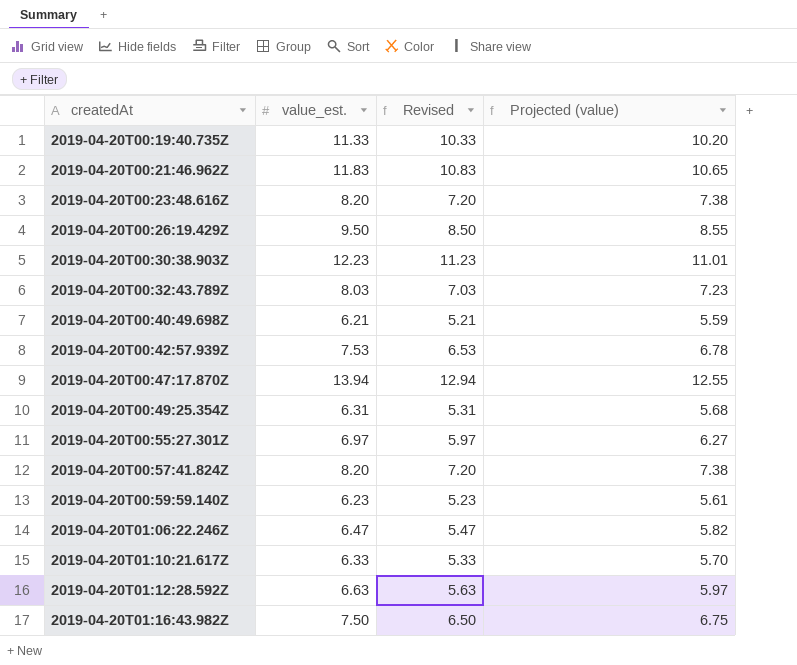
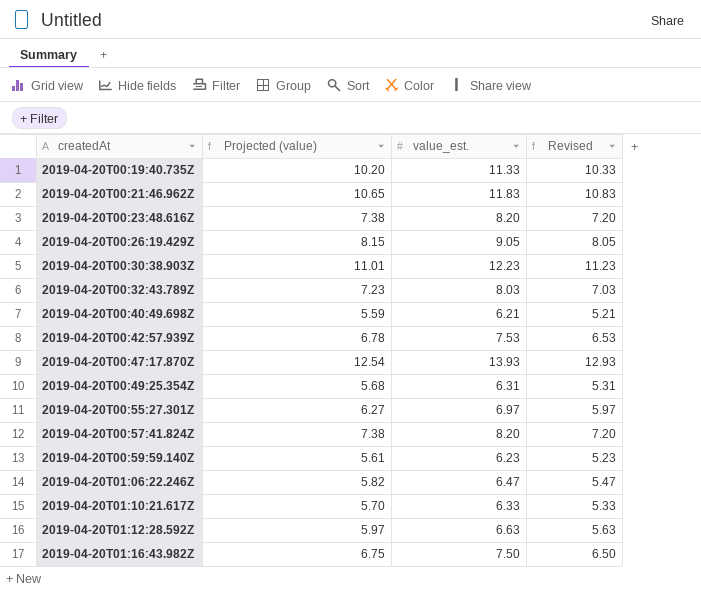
column Projected (value) | position: 4 -> 2
2019-04-20T00:26:19.429Z | Projected (value): 8.55 -> 8.15
2019-04-20T00:26:19.429Z | value_est.: 9.50 -> 9.05
2019-04-20T00:26:19.429Z | Revised: 8.50 -> 8.05
2019-04-20T00:47:17.870Z | Projected (value): 12.55 -> 12.54
2019-04-20T00:47:17.870Z | value_est.: 13.94 -> 13.93
2019-04-20T00:47:17.870Z | Revised: 12.94 -> 12.93

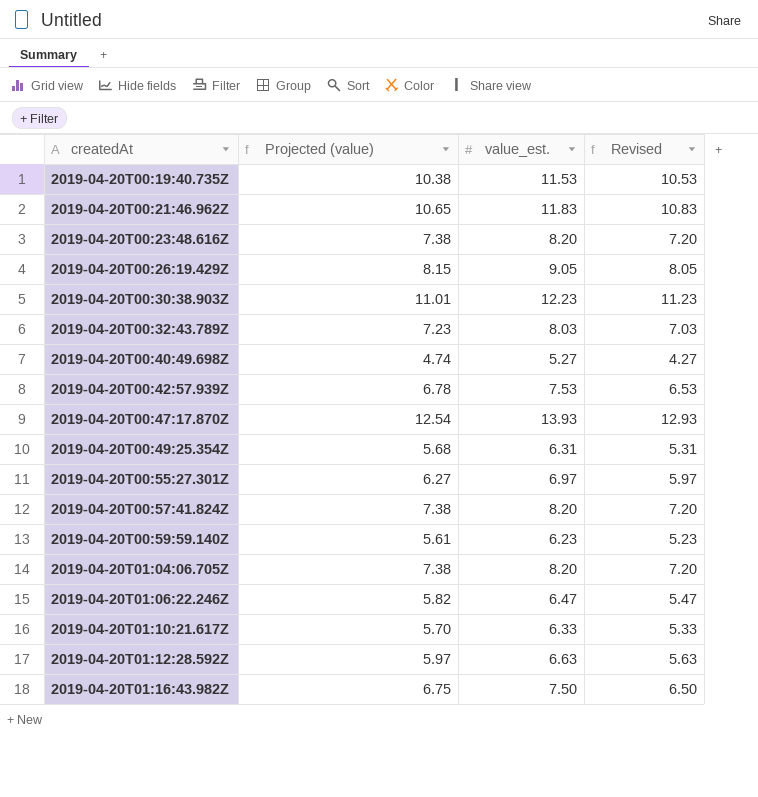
2019-04-20T00:19:40.735Z | Projected (value): 10.20 -> 10.38
2019-04-20T00:19:40.735Z | value_est.: 11.33 -> 11.53
2019-04-20T00:19:40.735Z | Revised: 10.33 -> 10.53
2019-04-20T00:40:49.698Z | Projected (value): 5.59 -> 4.74
2019-04-20T00:40:49.698Z | value_est.: 6.21 -> 5.27
2019-04-20T00:40:49.698Z | Revised: 5.21 -> 4.27
row 2019-04-20T01:04:06.705Z: none -> 7.38 | 8.20 | 7.20

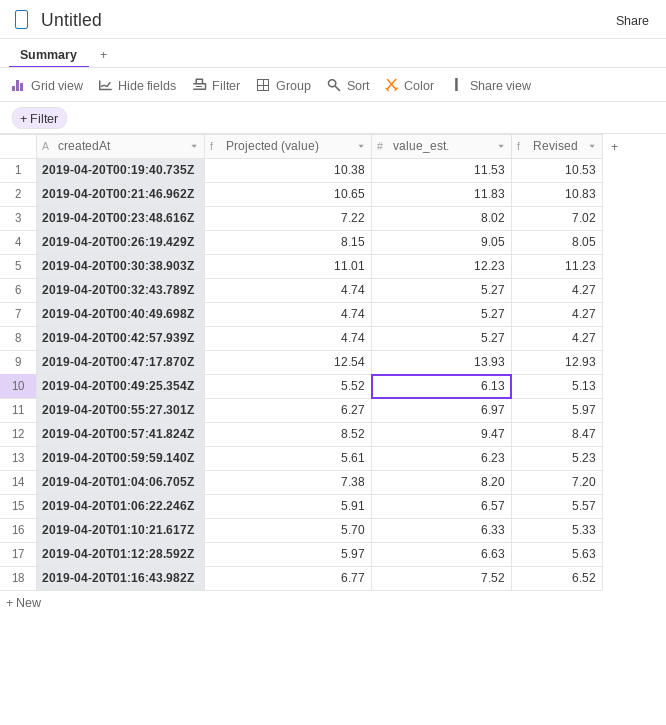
2019-04-20T00:23:48.616Z | Projected (value): 7.38 -> 7.22
2019-04-20T00:23:48.616Z | value_est.: 8.20 -> 8.02
2019-04-20T00:23:48.616Z | Revised: 7.20 -> 7.02
2019-04-20T00:32:43.789Z | Projected (value): 7.23 -> 4.74
2019-04-20T00:32:43.789Z | value_est.: 8.03 -> 5.27
2019-04-20T00:32:43.789Z | Revised: 7.03 -> 4.27
2019-04-20T00:42:57.939Z | Projected (value): 6.78 -> 4.74
2019-04-20T00:42:57.939Z | value_est.: 7.53 -> 5.27
2019-04-20T00:42:57.939Z | Revised: 6.53 -> 4.27
2019-04-20T00:49:25.354Z | Projected (value): 5.68 -> 5.52
2019-04-20T00:49:25.354Z | value_est.: 6.31 -> 6.13
2019-04-20T00:49:25.354Z | Revised: 5.31 -> 5.13
2019-04-20T00:57:41.824Z | Projected (value): 7.38 -> 8.52
2019-04-20T00:57:41.824Z | value_est.: 8.20 -> 9.47
2019-04-20T00:57:41.824Z | Revised: 7.20 -> 8.47
2019-04-20T01:06:22.246Z | Projected (value): 5.82 -> 5.91
2019-04-20T01:06:22.246Z | value_est.: 6.47 -> 6.57
2019-04-20T01:06:22.246Z | Revised: 5.47 -> 5.57
2019-04-20T01:16:43.982Z | Projected (value): 6.75 -> 6.77
2019-04-20T01:16:43.982Z | value_est.: 7.50 -> 7.52
2019-04-20T01:16:43.982Z | Revised: 6.50 -> 6.52

